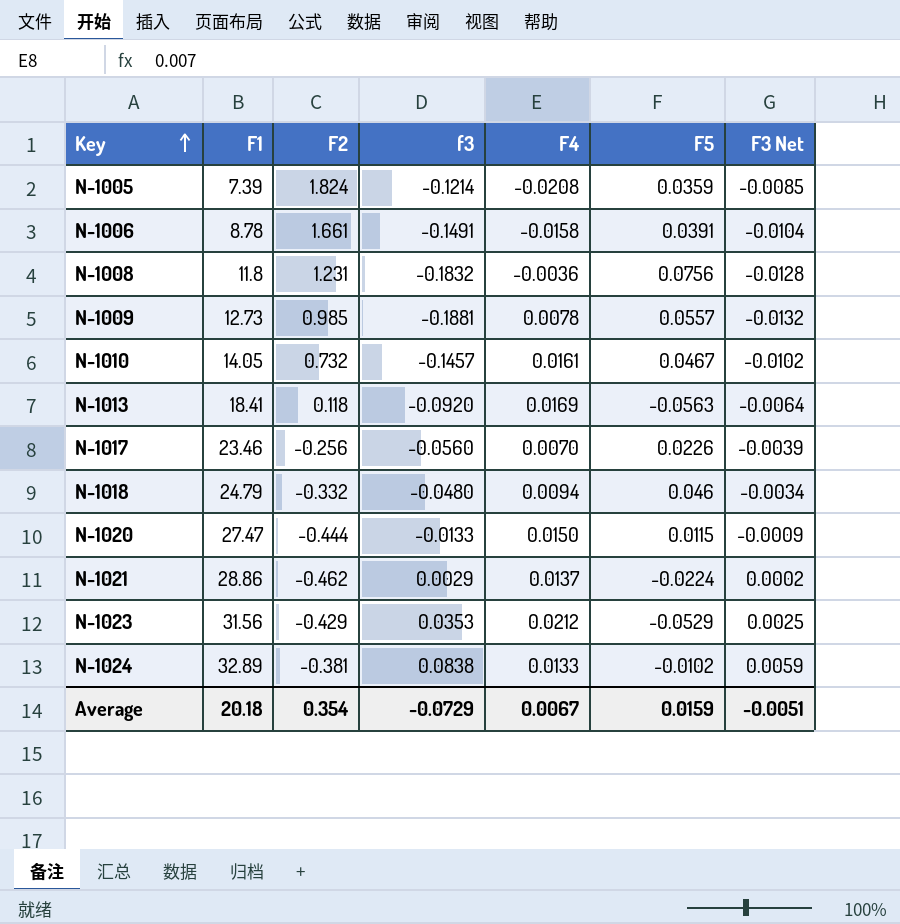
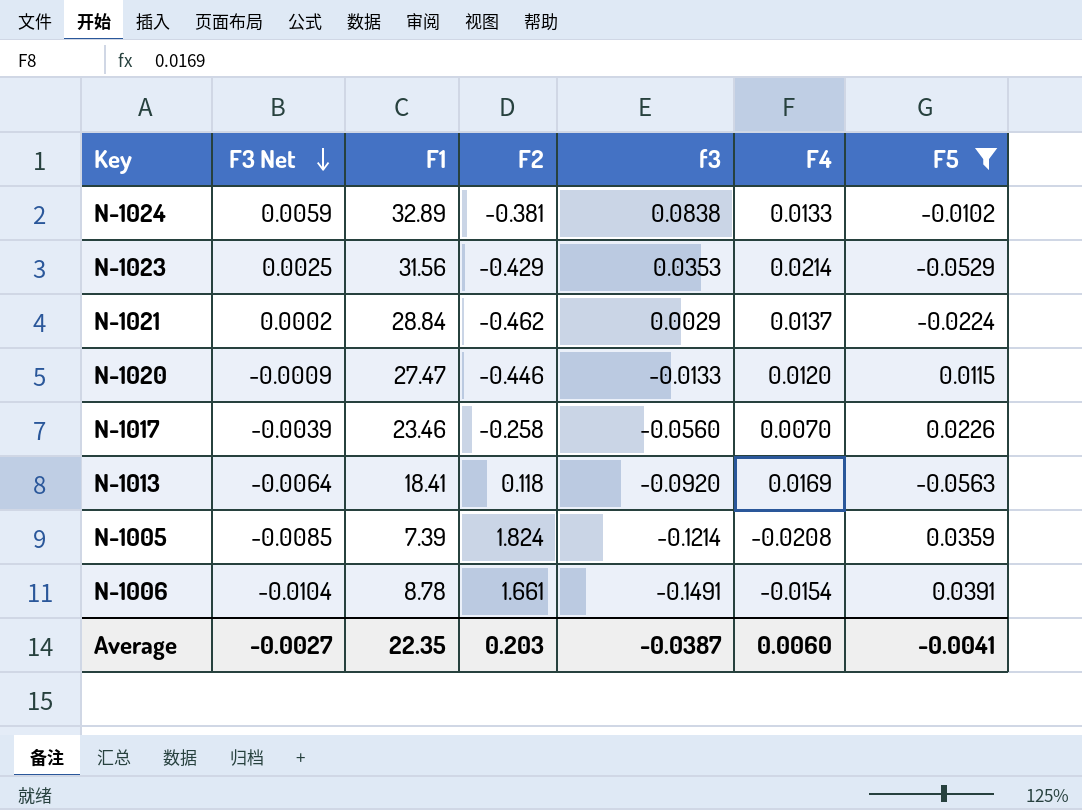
filter: none -> F5 <= 0.0391
row order: Key ascending -> F3 Net descending
column F3 Net | position: 7 -> 2
N-1023 | F4: 0.0212 -> 0.0214
N-1021 | F1: 28.86 -> 28.84
N-1020 | F2: -0.444 -> -0.446
N-1020 | F4: 0.0150 -> 0.0120
N-1017 | F2: -0.256 -> -0.258
N-1006 | F4: -0.0158 -> -0.0154
Average | F3 Net: -0.0051 -> -0.0027
Average | F1: 20.18 -> 22.35
Average | F2: 0.354 -> 0.203
Average | f3: -0.0729 -> -0.0387
Average | F4: 0.0067 -> 0.0060
Average | F5: 0.0159 -> -0.0041

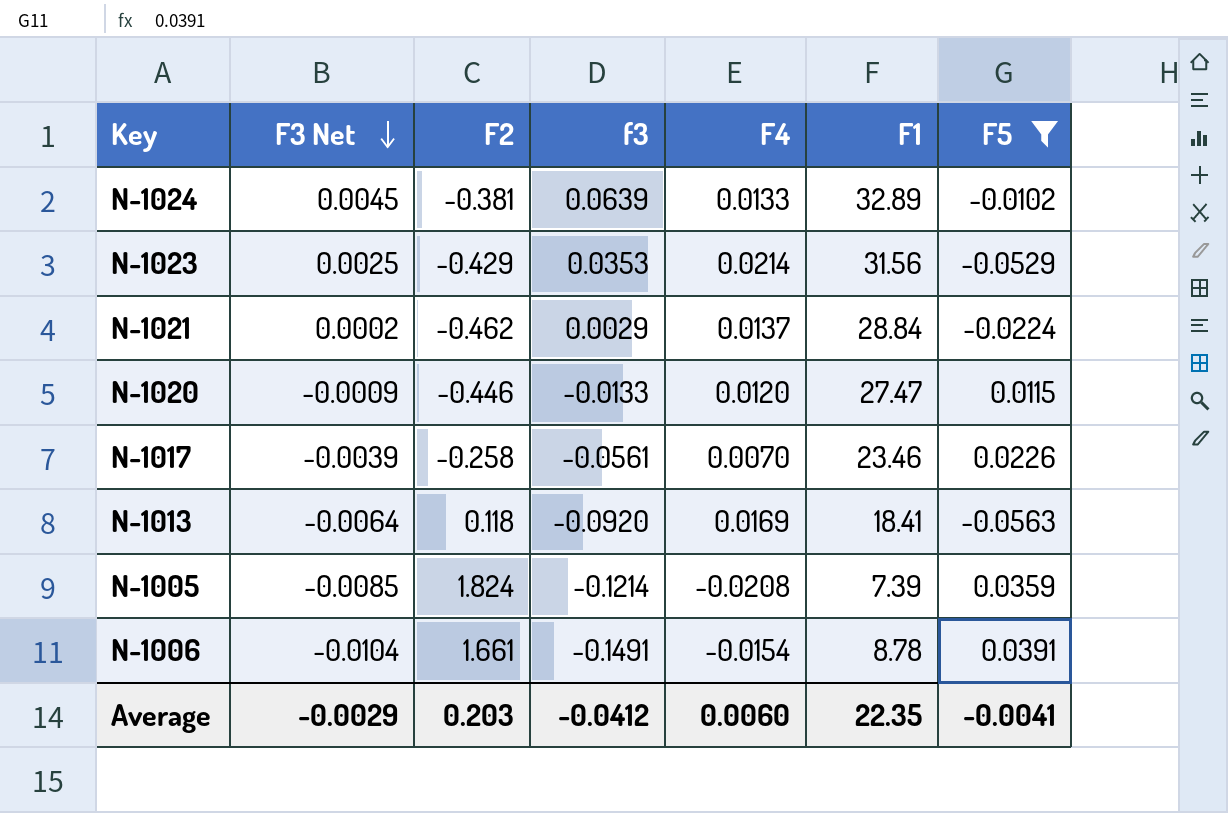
column F1 | position: 3 -> 6
N-1024 | F3 Net: 0.0059 -> 0.0045
N-1024 | f3: 0.0838 -> 0.0639
N-1017 | f3: -0.0560 -> -0.0561
Average | F3 Net: -0.0027 -> -0.0029
Average | f3: -0.0387 -> -0.0412

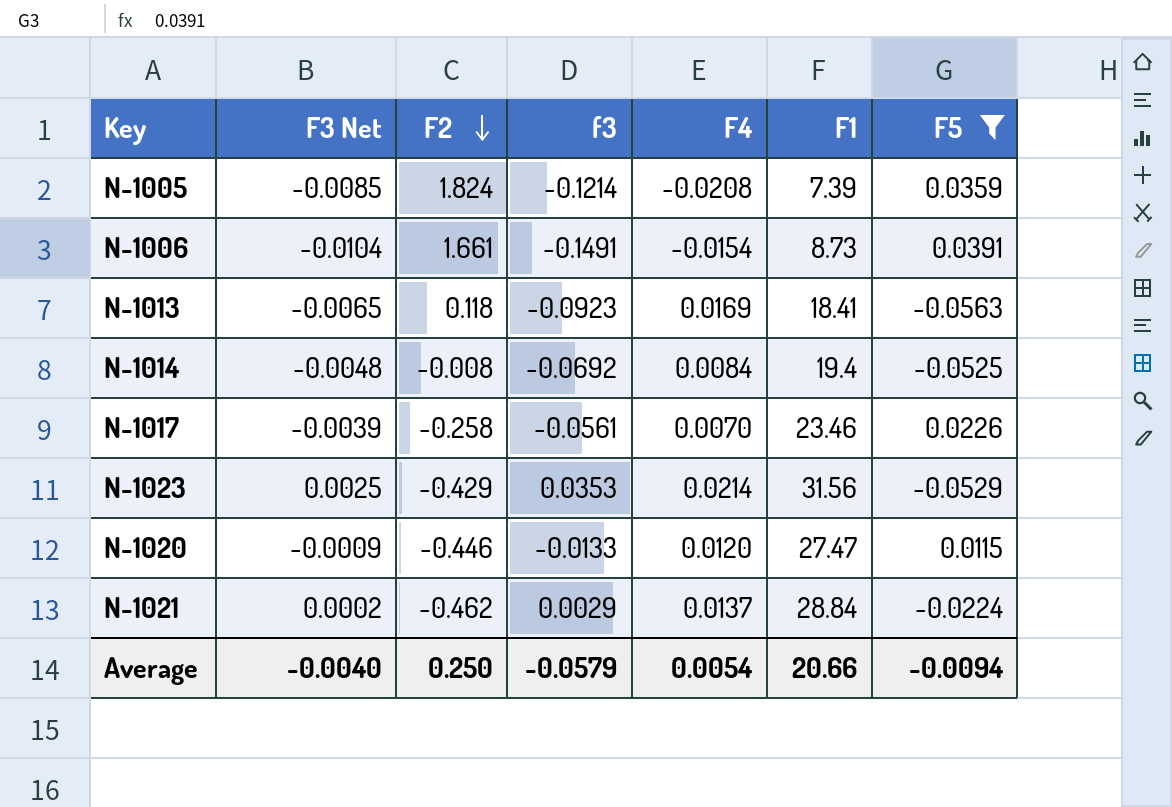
row order: F3 Net descending -> F2 descending
row N-1024: 0.0045 | -0.381 | 0.0639 | 0.0133 | 32.89 | -0.0102 -> none
N-1006 | F1: 8.78 -> 8.73
N-1013 | F3 Net: -0.0064 -> -0.0065
N-1013 | f3: -0.0920 -> -0.0923
row N-1014: none -> -0.0048 | -0.008 | -0.0692 | 0.0084 | 19.4 | -0.0525
Average | F3 Net: -0.0029 -> -0.0040
Average | F2: 0.203 -> 0.250
Average | f3: -0.0412 -> -0.0579
Average | F4: 0.0060 -> 0.0054
Average | F1: 22.35 -> 20.66
Average | F5: -0.0041 -> -0.0094

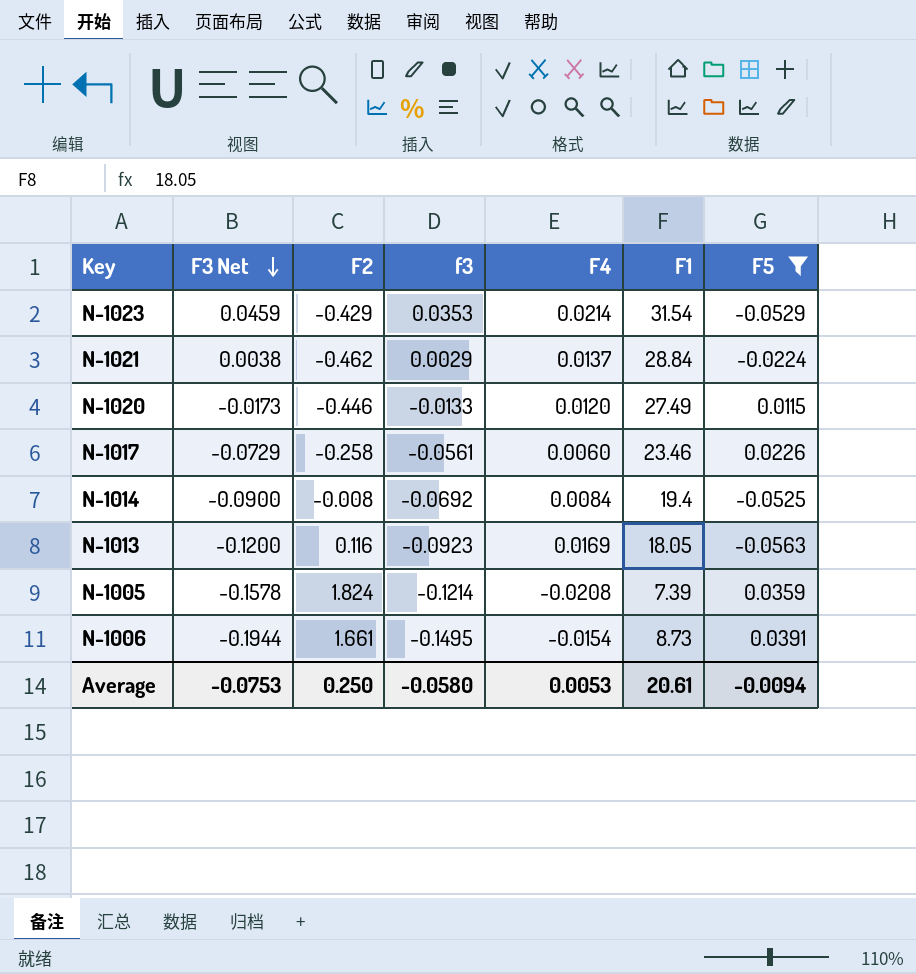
row order: F2 descending -> F3 Net descending
column F3 Net | formula: [f3] * 0.07 -> [f3] * 1.3
N-1023 | F1: 31.56 -> 31.54
N-1020 | F1: 27.47 -> 27.49
N-1017 | F4: 0.0070 -> 0.0060
N-1013 | F2: 0.118 -> 0.116
N-1013 | F1: 18.41 -> 18.05
N-1006 | f3: -0.1491 -> -0.1495
Average | F3 Net: -0.0040 -> -0.0753
Average | f3: -0.0579 -> -0.0580
Average | F4: 0.0054 -> 0.0053
Average | F1: 20.66 -> 20.61

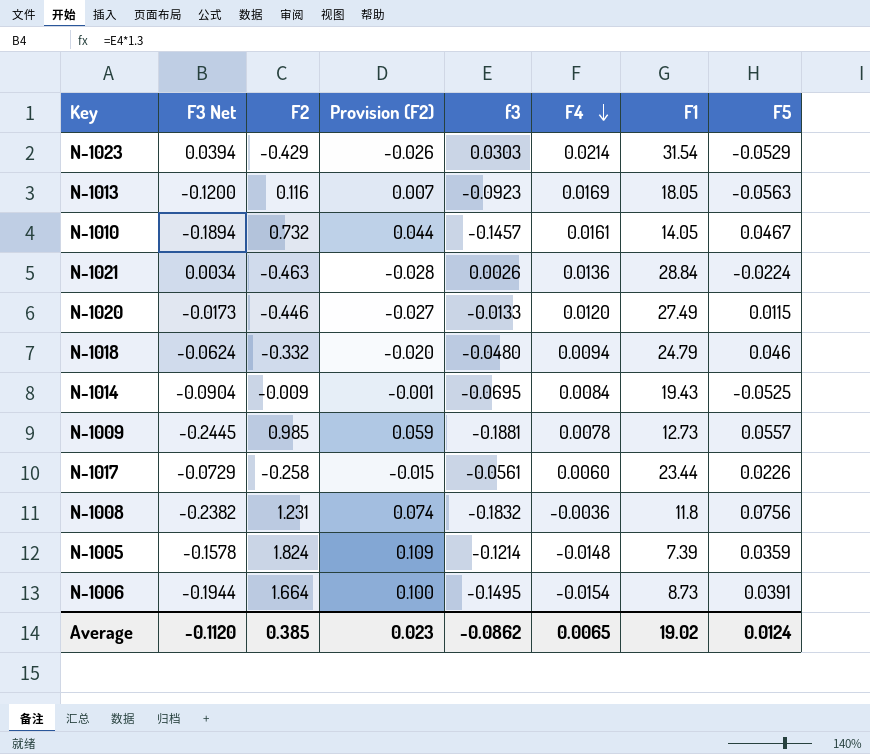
filter: F5 <= 0.0391 -> none
row order: F3 Net descending -> F4 descending
column Provision (F2) | formula: none -> [F2] * 0.06
N-1023 | F3 Net: 0.0459 -> 0.0394
N-1023 | f3: 0.0353 -> 0.0303
N-1021 | F3 Net: 0.0038 -> 0.0034
N-1021 | F2: -0.462 -> -0.463
N-1021 | f3: 0.0029 -> 0.0026
N-1021 | F4: 0.0137 -> 0.0136
N-1014 | F3 Net: -0.0900 -> -0.0904
N-1014 | F2: -0.008 -> -0.009
N-1014 | f3: -0.0692 -> -0.0695
N-1014 | F1: 19.4 -> 19.43
N-1017 | F1: 23.46 -> 23.44
N-1005 | F4: -0.0208 -> -0.0148
N-1006 | F2: 1.661 -> 1.664
Average | F3 Net: -0.0753 -> -0.1120
Average | F2: 0.250 -> 0.385
Average | f3: -0.0580 -> -0.0862
Average | F4: 0.0053 -> 0.0065
Average | F1: 20.61 -> 19.02
Average | F5: -0.0094 -> 0.0124

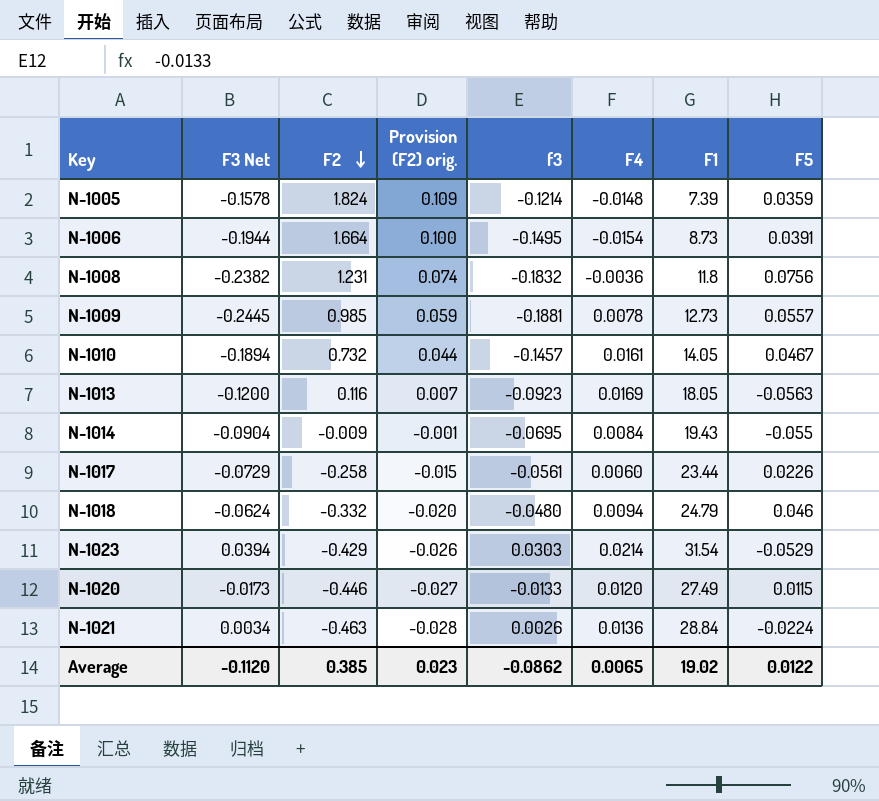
row order: F4 descending -> F2 descending
column name: Provision (F2) -> Provision (F2) orig.
N-1014 | F5: -0.0525 -> -0.055
Average | F5: 0.0124 -> 0.0122

